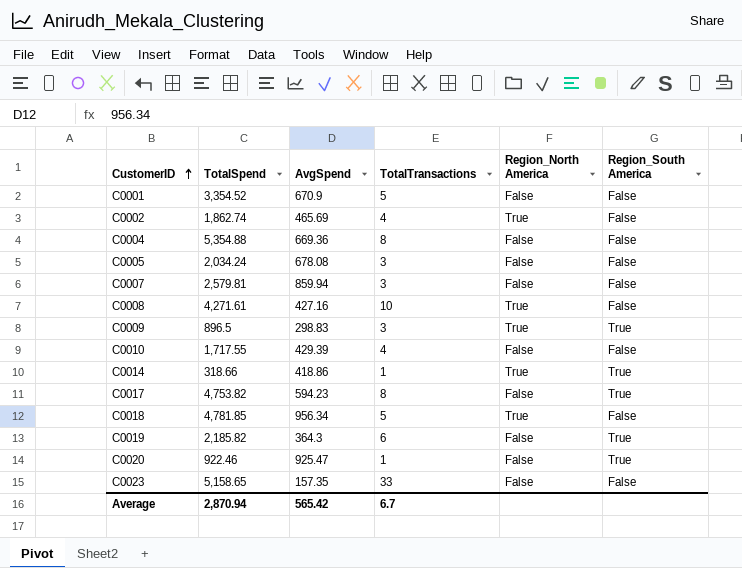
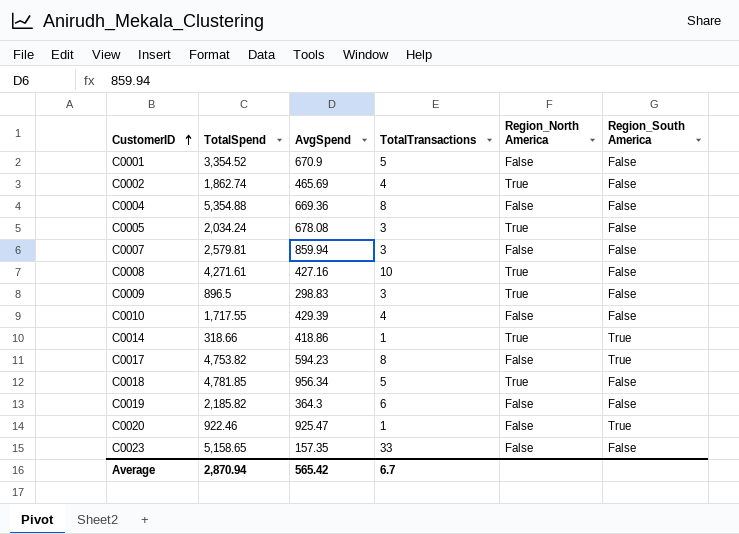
C0005 | Region_North America: False -> True
C0009 | Region_South America: True -> False
C0019 | Region_South America: True -> False

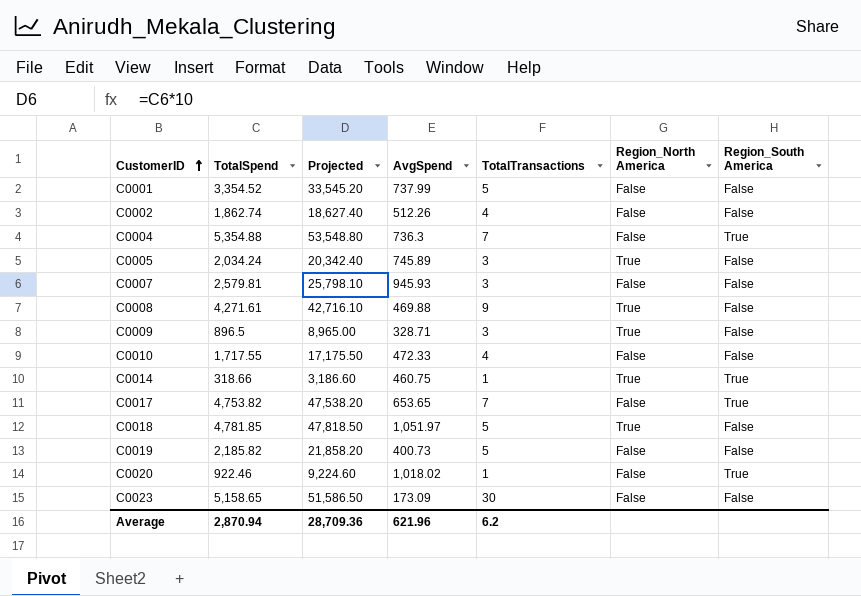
column Projected | formula: none -> [TotalSpend] * 10
C0001 | AvgSpend: 670.9 -> 737.99
C0002 | AvgSpend: 465.69 -> 512.26
C0002 | Region_North America: True -> False
C0004 | AvgSpend: 669.36 -> 736.3
C0004 | TotalTransactions: 8 -> 7
C0004 | Region_South America: False -> True
C0005 | AvgSpend: 678.08 -> 745.89
C0007 | AvgSpend: 859.94 -> 945.93
C0008 | AvgSpend: 427.16 -> 469.88
C0008 | TotalTransactions: 10 -> 9
C0009 | AvgSpend: 298.83 -> 328.71
C0010 | AvgSpend: 429.39 -> 472.33
C0014 | AvgSpend: 418.86 -> 460.75
C0017 | AvgSpend: 594.23 -> 653.65
C0017 | TotalTransactions: 8 -> 7
C0018 | AvgSpend: 956.34 -> 1,051.97
C0019 | AvgSpend: 364.3 -> 400.73
C0019 | TotalTransactions: 6 -> 5
C0020 | AvgSpend: 925.47 -> 1,018.02
C0023 | AvgSpend: 157.35 -> 173.09
C0023 | TotalTransactions: 33 -> 30
Average | AvgSpend: 565.42 -> 621.96
Average | TotalTransactions: 6.7 -> 6.2

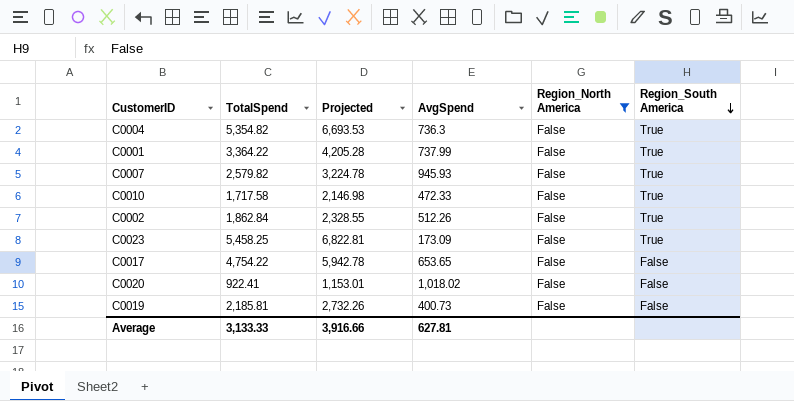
filter: none -> Region_North America = False
row order: CustomerID ascending -> Region_South America descending
column TotalTransactions | formula: [TotalSpend] / [AvgSpend] -> none
column Projected | formula: [TotalSpend] * 10 -> [TotalSpend] * 1.25
C0004 | TotalSpend: 5,354.88 -> 5,354.82
C0001 | TotalSpend: 3,354.52 -> 3,364.22
C0001 | Region_South America: False -> True
C0007 | TotalSpend: 2,579.81 -> 2,579.82
C0007 | Region_South America: False -> True
C0010 | TotalSpend: 1,717.55 -> 1,717.58
C0010 | Region_South America: False -> True
C0002 | TotalSpend: 1,862.74 -> 1,862.84
C0002 | Region_South America: False -> True
C0023 | TotalSpend: 5,158.65 -> 5,458.25
C0023 | Region_South America: False -> True
C0017 | TotalSpend: 4,753.82 -> 4,754.22
C0017 | Region_South America: True -> False
C0020 | TotalSpend: 922.46 -> 922.41
C0020 | Region_South America: True -> False
C0019 | TotalSpend: 2,185.82 -> 2,185.81
Average | TotalSpend: 2,870.94 -> 3,133.33
Average | Projected: 28,709.36 -> 3,916.66
Average | AvgSpend: 621.96 -> 627.81

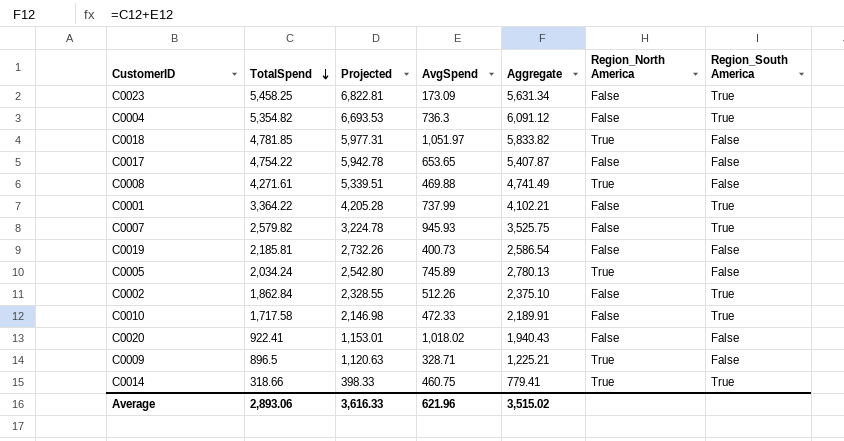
filter: Region_North America = False -> none
row order: Region_South America descending -> TotalSpend descending
column Aggregate | formula: none -> [TotalSpend] + [AvgSpend]
Average | TotalSpend: 3,133.33 -> 2,893.06
Average | Projected: 3,916.66 -> 3,616.33
Average | AvgSpend: 627.81 -> 621.96

